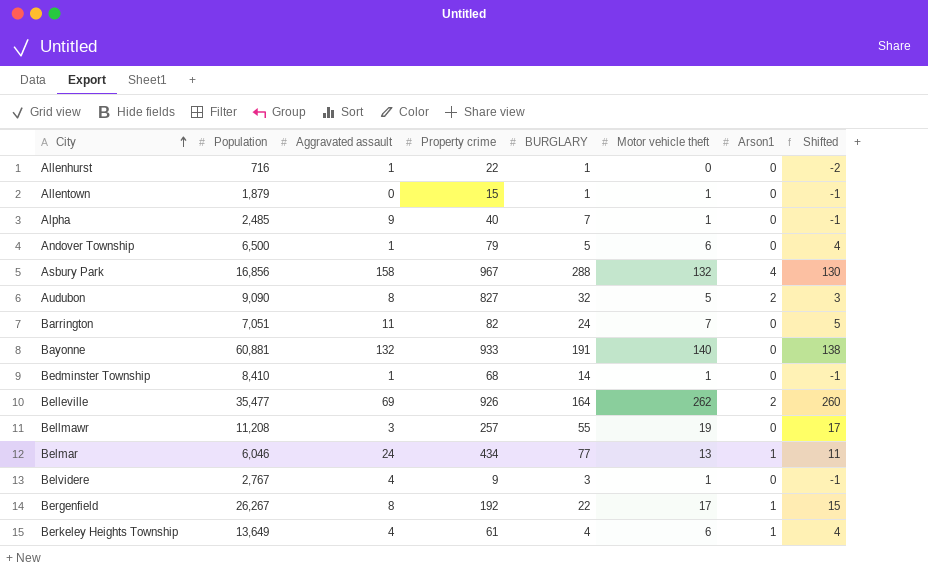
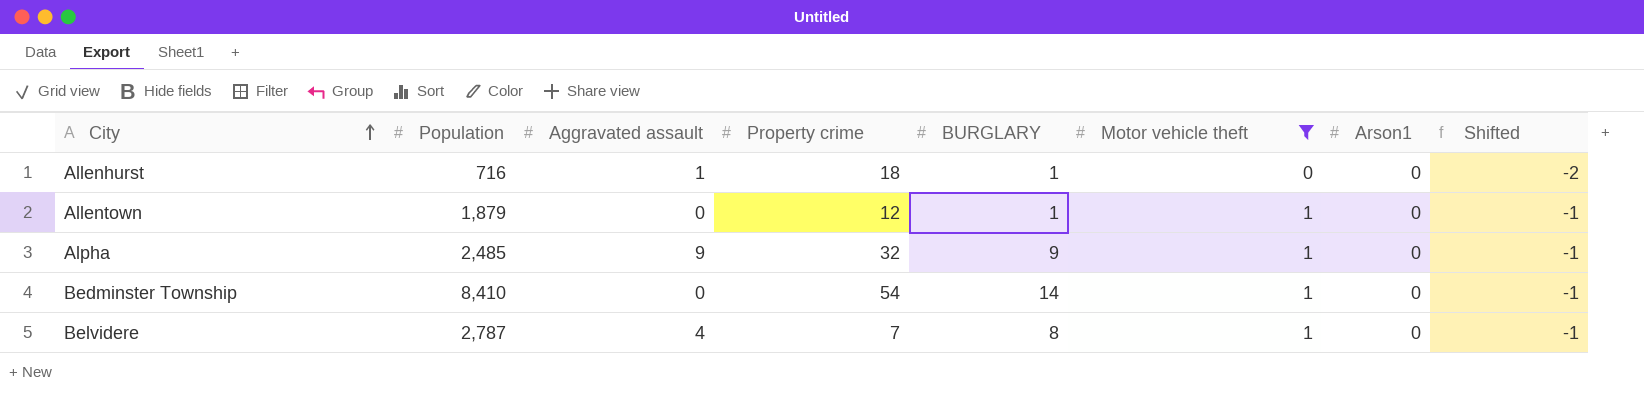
filter: none -> Motor vehicle theft <= 1
Allenhurst | Property crime: 22 -> 18
Allentown | Property crime: 15 -> 12
Alpha | Property crime: 40 -> 32
Alpha | BURGLARY: 7 -> 9
Bedminster Township | Aggravated assault: 1 -> 0
Bedminster Township | Property crime: 68 -> 54
Belvidere | Population: 2,767 -> 2,787
Belvidere | Property crime: 9 -> 7
Belvidere | BURGLARY: 3 -> 8

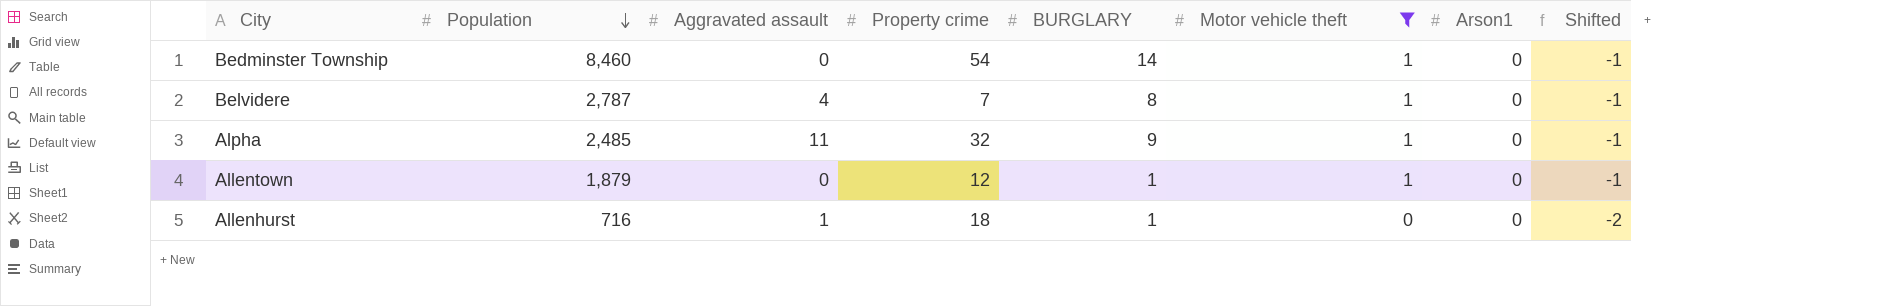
row order: City ascending -> Population descending
Bedminster Township | Population: 8,410 -> 8,460
Alpha | Aggravated assault: 9 -> 11

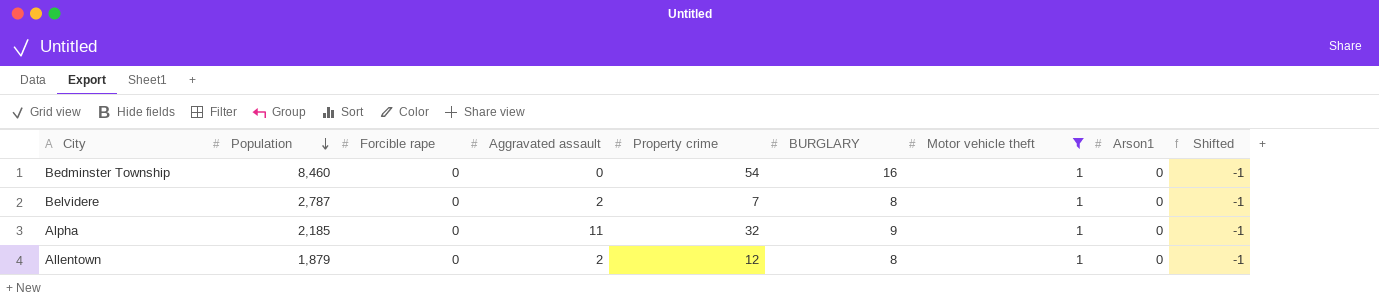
column Forcible rape | position: none -> 3
row Allenhurst: 716 | 1 | 18 | 1 | 0 | 0 | -2 -> none
Bedminster Township | BURGLARY: 14 -> 16
Belvidere | Aggravated assault: 4 -> 2
Alpha | Population: 2,485 -> 2,185
Allentown | Aggravated assault: 0 -> 2
Allentown | BURGLARY: 1 -> 8

